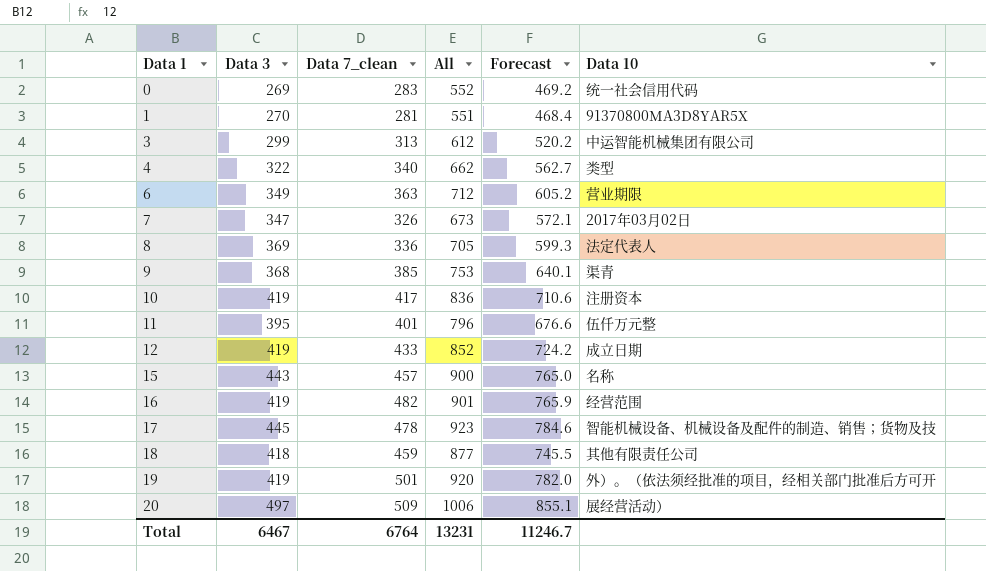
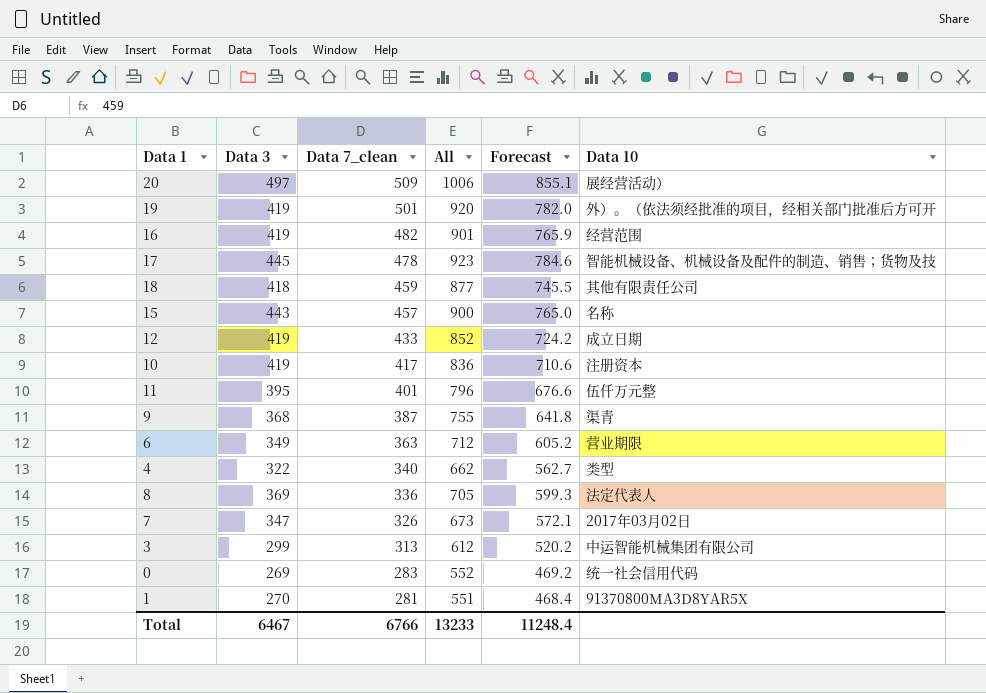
row order: Data 1 ascending -> Data 7_clean descending
9 | Data 7_clean: 385 -> 387
9 | All: 753 -> 755
9 | Forecast: 640.1 -> 641.8
Total | Data 7_clean: 6764 -> 6766
Total | All: 13231 -> 13233
Total | Forecast: 11246.7 -> 11248.4

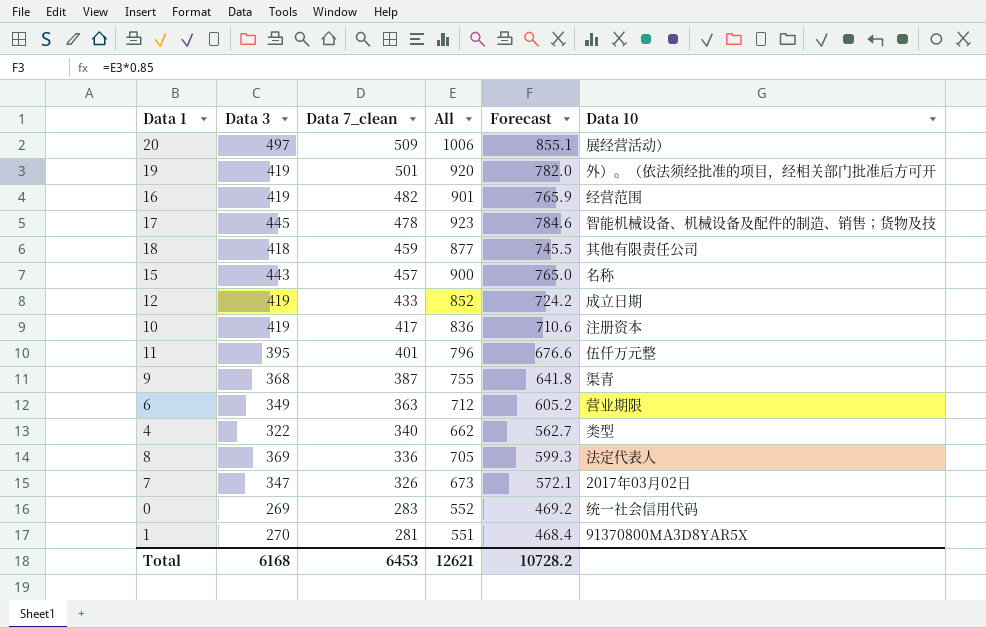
row 3: 299 | 313 | 612 | 520.2 | 中运智能机械集团有限公司 -> none
Total | Data 3: 6467 -> 6168
Total | Data 7_clean: 6766 -> 6453
Total | All: 13233 -> 12621
Total | Forecast: 11248.4 -> 10728.2

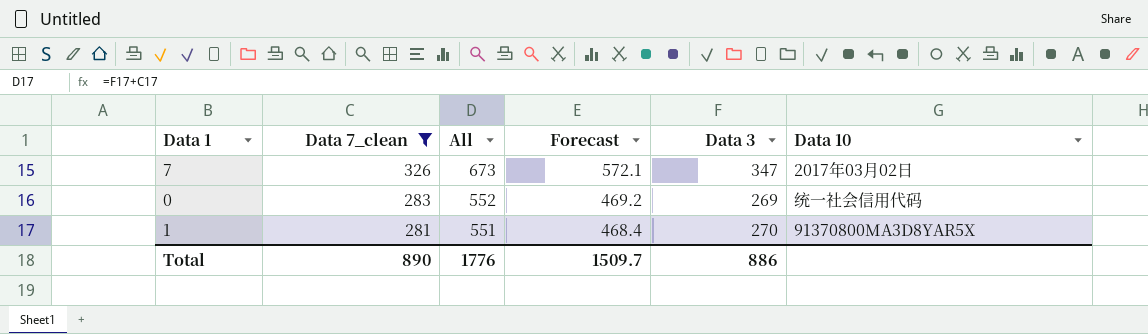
filter: none -> Data 7_clean <= 326
column Data 3 | position: 2 -> 5
Total | Data 7_clean: 6453 -> 890
Total | All: 12621 -> 1776
Total | Forecast: 10728.2 -> 1509.7
Total | Data 3: 6168 -> 886

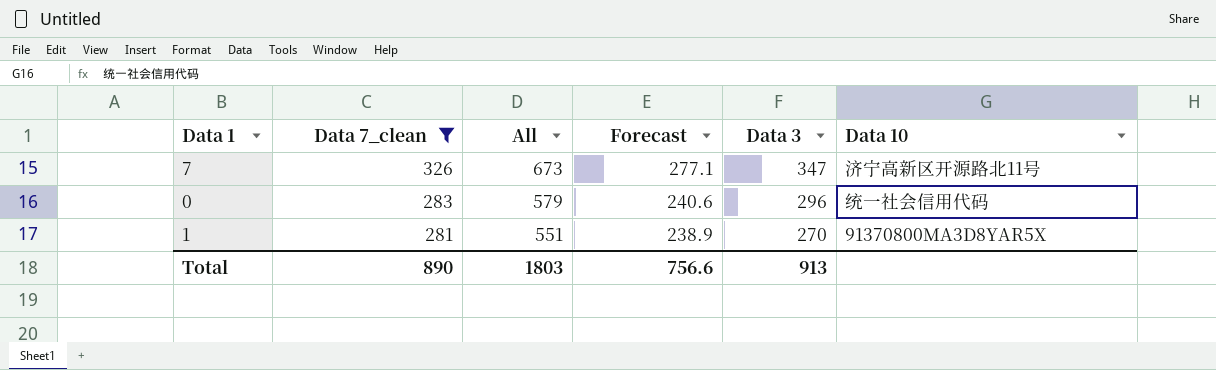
column Forecast | formula: [All] * 0.85 -> [Data 7_clean] * 0.85
7 | Data 10: 2017年03月02日 -> 济宁高新区开源路北11号
0 | All: 552 -> 579
0 | Data 3: 269 -> 296
Total | All: 1776 -> 1803
Total | Forecast: 1509.7 -> 756.6
Total | Data 3: 886 -> 913

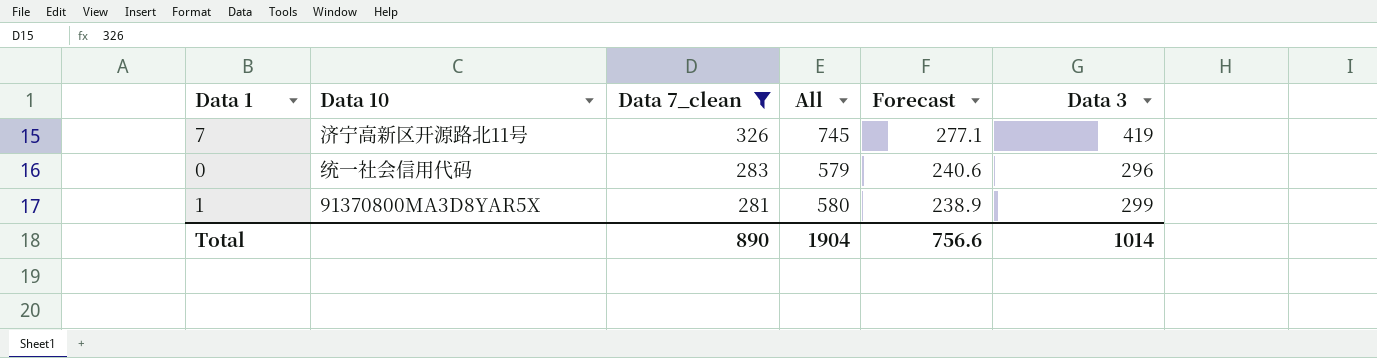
column Data 10 | position: 6 -> 2
7 | All: 673 -> 745
7 | Data 3: 347 -> 419
1 | All: 551 -> 580
1 | Data 3: 270 -> 299
Total | All: 1803 -> 1904
Total | Data 3: 913 -> 1014

